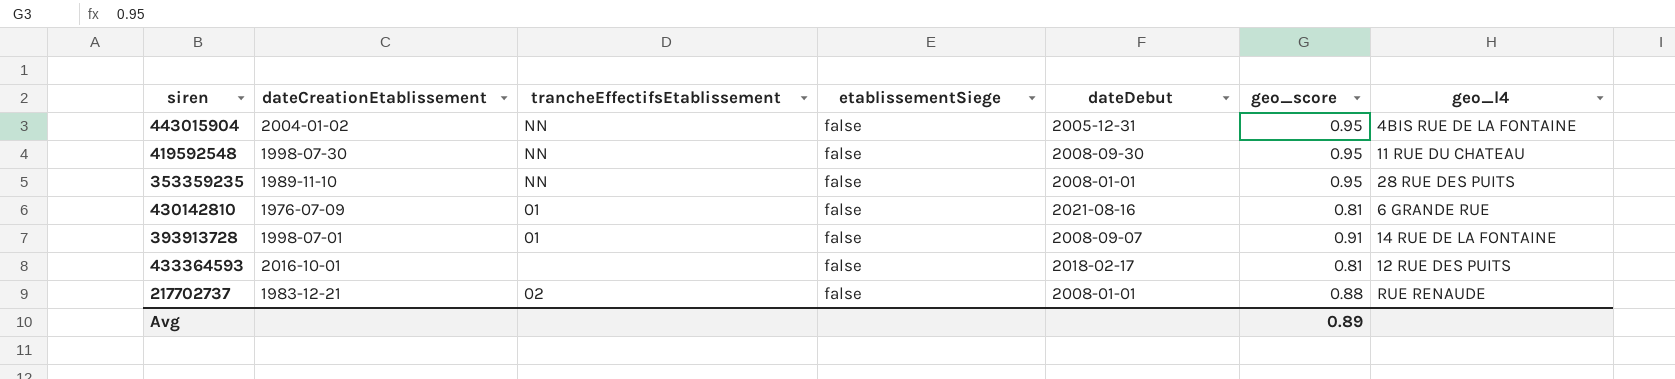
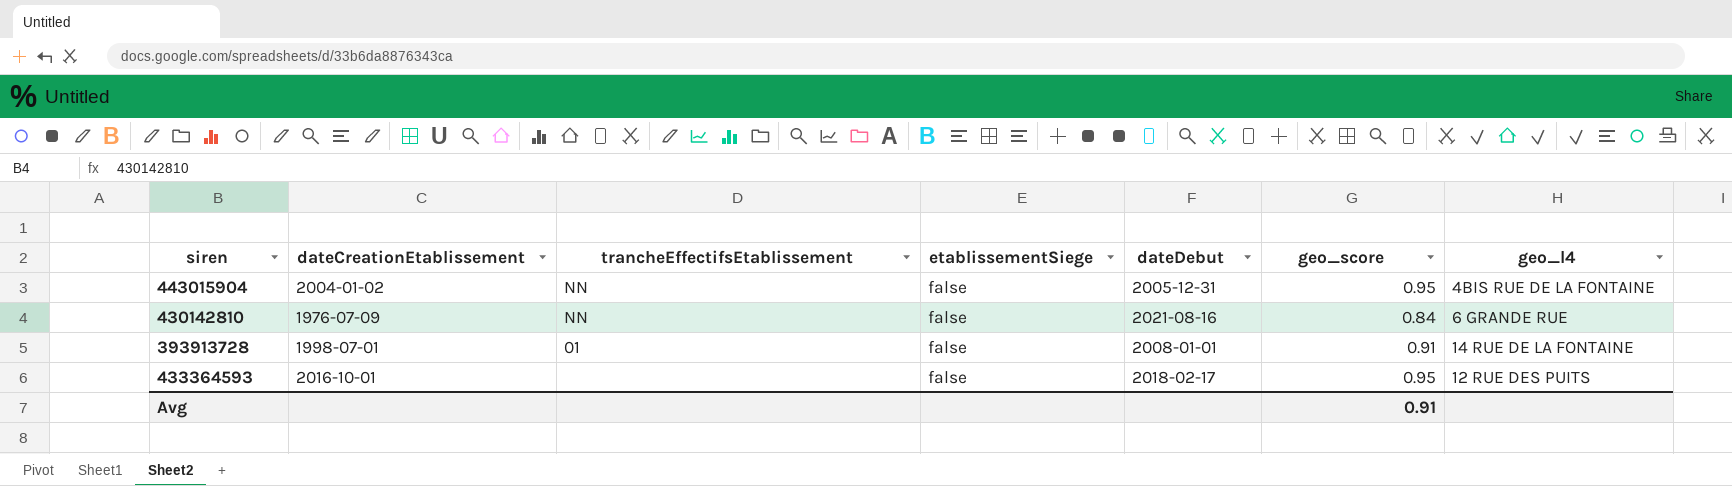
row 419592548: 1998-07-30 | NN | false | 2008-09-30 | 0.95 | 11 RUE DU CHATEAU -> none
row 353359235: 1989-11-10 | NN | false | 2008-01-01 | 0.95 | 28 RUE DES PUITS -> none
row 217702737: 1983-12-21 | 02 | false | 2008-01-01 | 0.88 | RUE RENAUDE -> none
430142810 | trancheEffectifsEtablissement: 01 -> NN
430142810 | geo_score: 0.81 -> 0.84
393913728 | dateDebut: 2008-09-07 -> 2008-01-01
433364593 | geo_score: 0.81 -> 0.95
Avg | geo_score: 0.89 -> 0.91

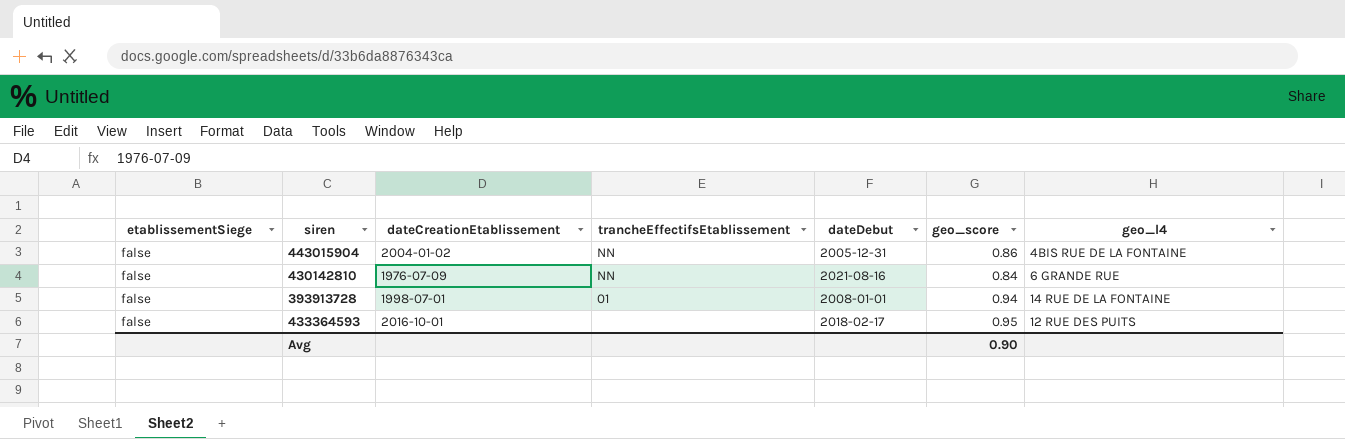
column etablissementSiege | position: 4 -> 1
443015904 | geo_score: 0.95 -> 0.86
393913728 | geo_score: 0.91 -> 0.94
Avg | geo_score: 0.91 -> 0.90

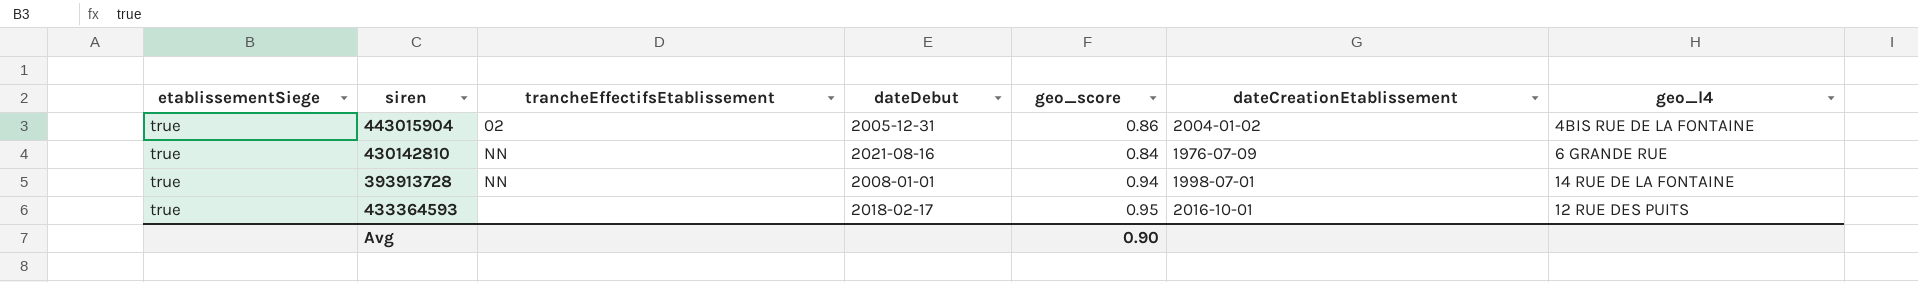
column dateCreationEtablissement | position: 3 -> 6
443015904 | etablissementSiege: false -> true
443015904 | trancheEffectifsEtablissement: NN -> 02
430142810 | etablissementSiege: false -> true
393913728 | etablissementSiege: false -> true
393913728 | trancheEffectifsEtablissement: 01 -> NN
433364593 | etablissementSiege: false -> true

